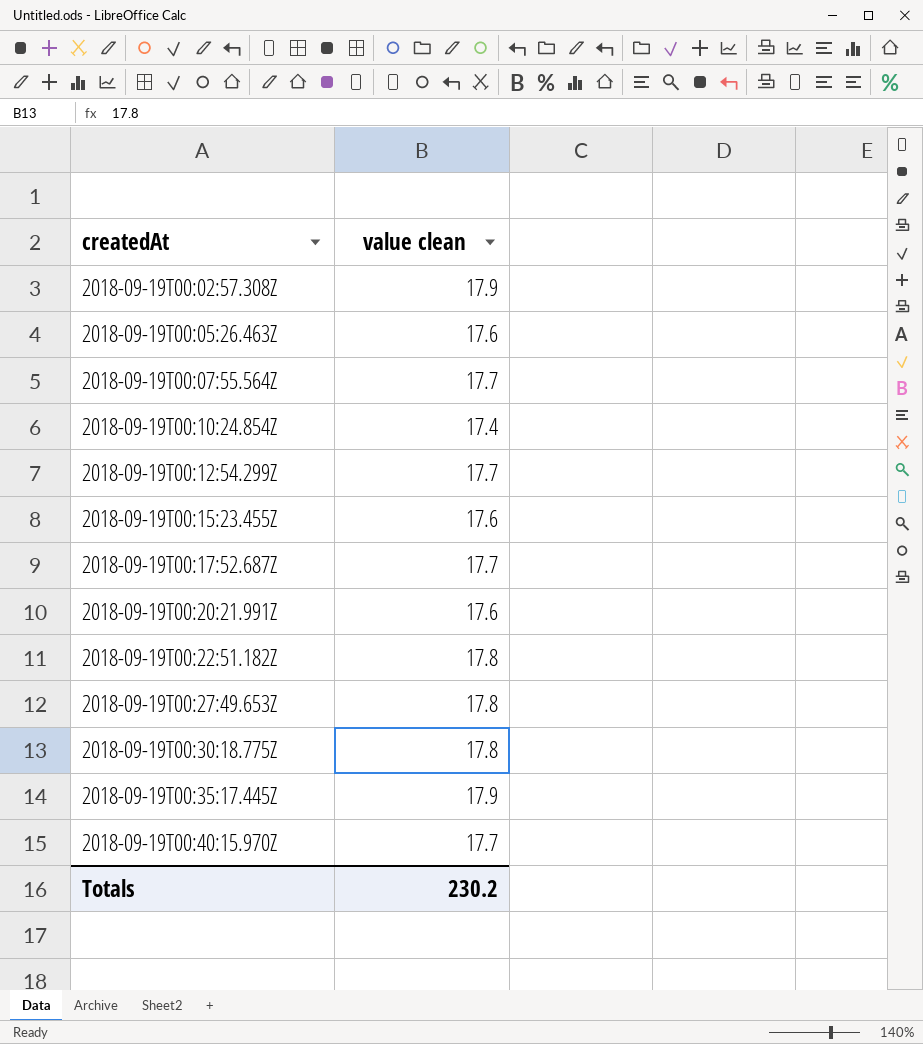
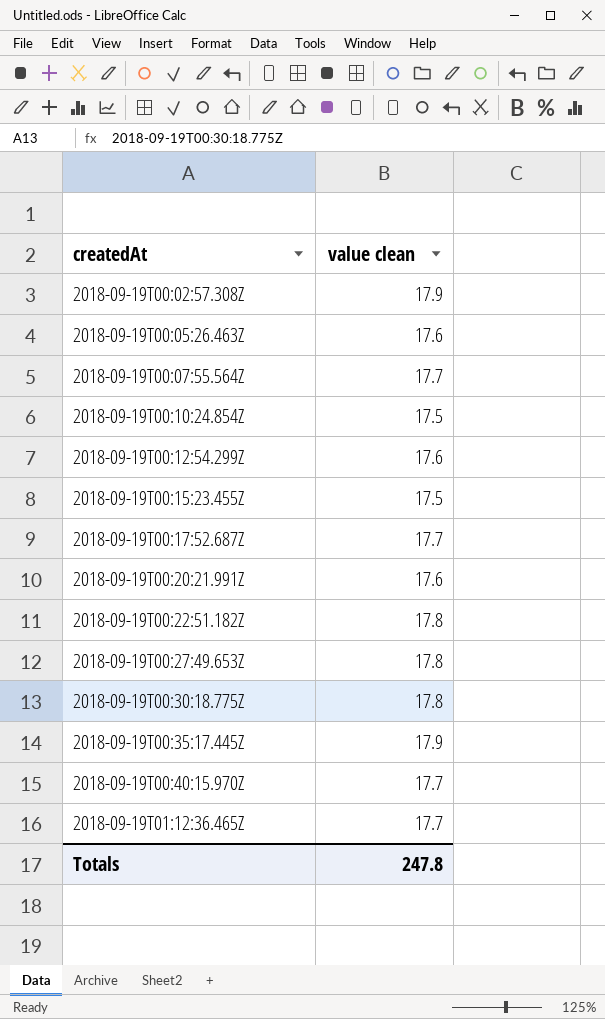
2018-09-19T00:10:24.854Z | value clean: 17.4 -> 17.5
2018-09-19T00:12:54.299Z | value clean: 17.7 -> 17.6
2018-09-19T00:15:23.455Z | value clean: 17.6 -> 17.5
row 2018-09-19T01:12:36.465Z: none -> 17.7
Totals | value clean: 230.2 -> 247.8

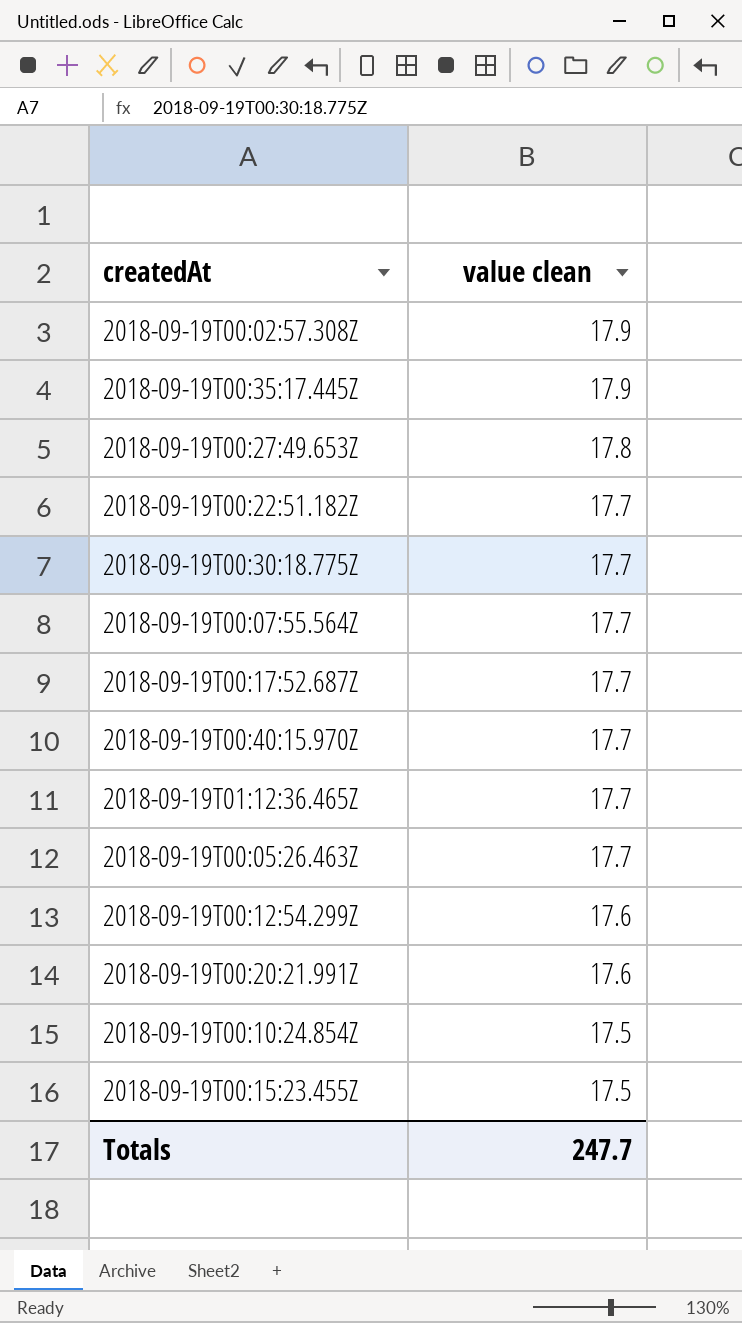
row order: createdAt ascending -> value clean descending
2018-09-19T00:22:51.182Z | value clean: 17.8 -> 17.7
2018-09-19T00:30:18.775Z | value clean: 17.8 -> 17.7
2018-09-19T00:05:26.463Z | value clean: 17.6 -> 17.7
Totals | value clean: 247.8 -> 247.7

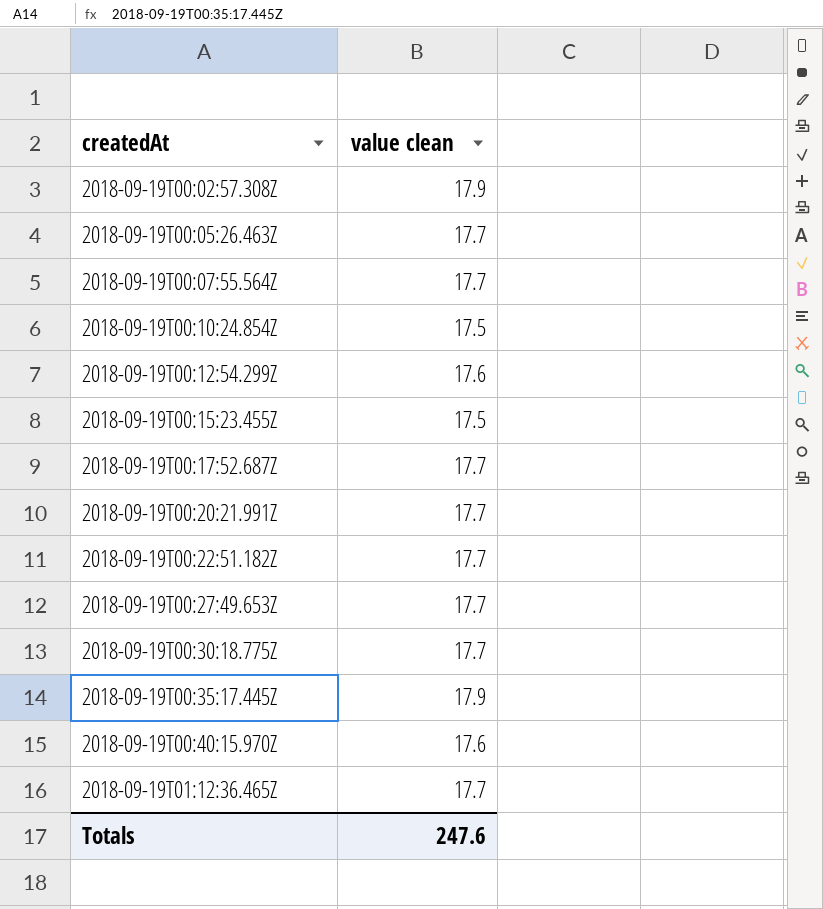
row order: value clean descending -> createdAt ascending
2018-09-19T00:20:21.991Z | value clean: 17.6 -> 17.7
2018-09-19T00:27:49.653Z | value clean: 17.8 -> 17.7
2018-09-19T00:40:15.970Z | value clean: 17.7 -> 17.6
Totals | value clean: 247.7 -> 247.6

